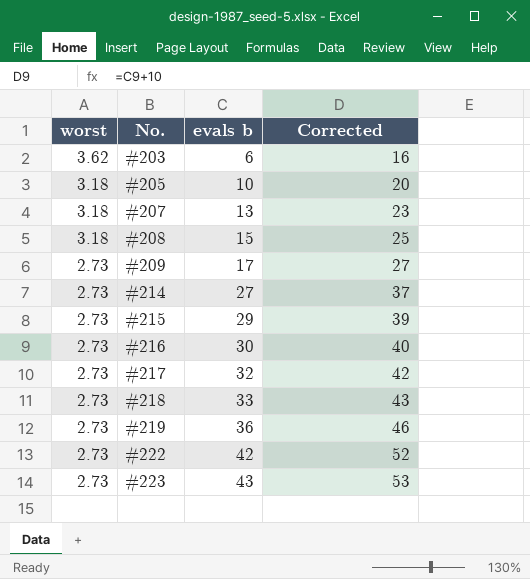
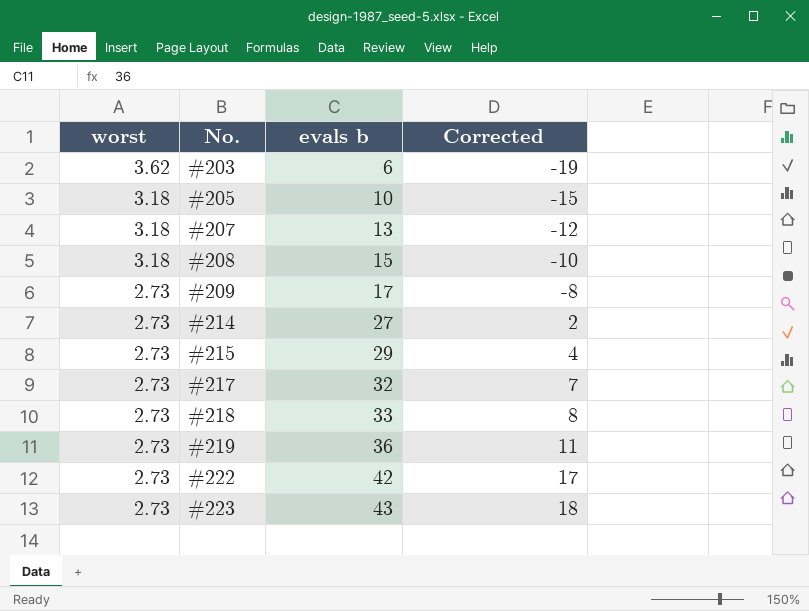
column Corrected | formula: [evals b] + 10 -> [evals b] - 25
row #216: 2.73 | 30 | 40 -> none

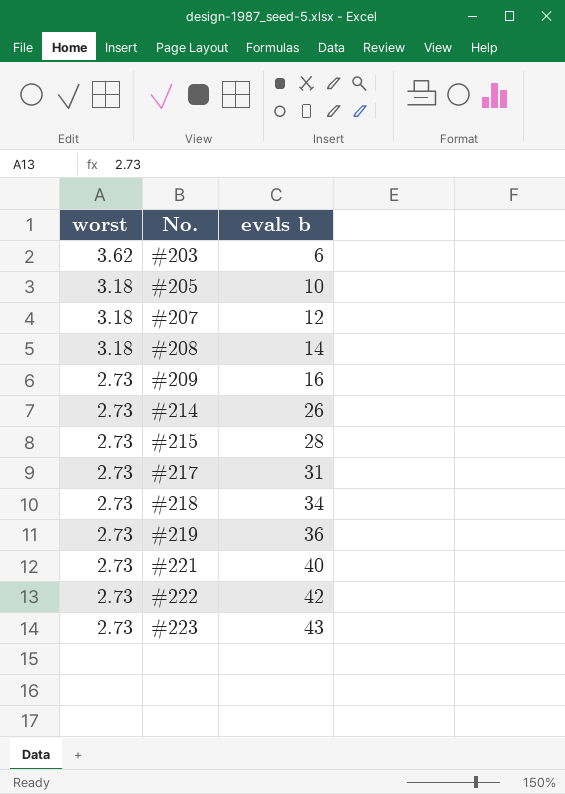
column Corrected | formula: [evals b] - 25 -> none
#207 | evals b: 13 -> 12
#208 | evals b: 15 -> 14
#209 | evals b: 17 -> 16
#214 | evals b: 27 -> 26
#215 | evals b: 29 -> 28
#217 | evals b: 32 -> 31
#218 | evals b: 33 -> 34
row #221: none -> 2.73 | 40

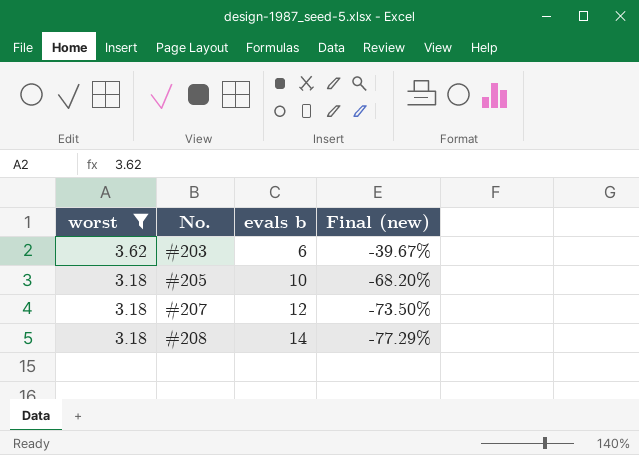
filter: none -> worst != 2.73
column Final (new) | formula: none -> ([worst] - [evals b]) / [evals b]

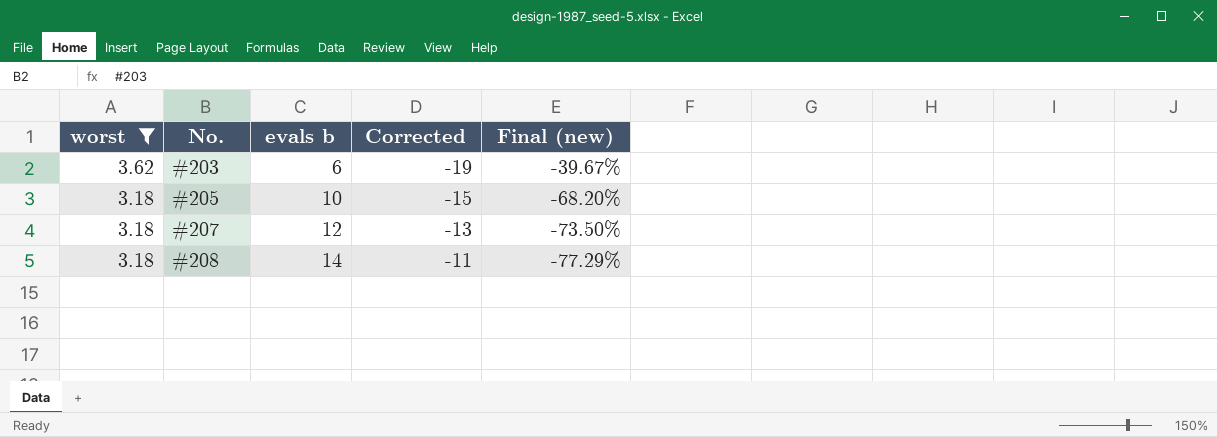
column Corrected | formula: none -> [evals b] - 25

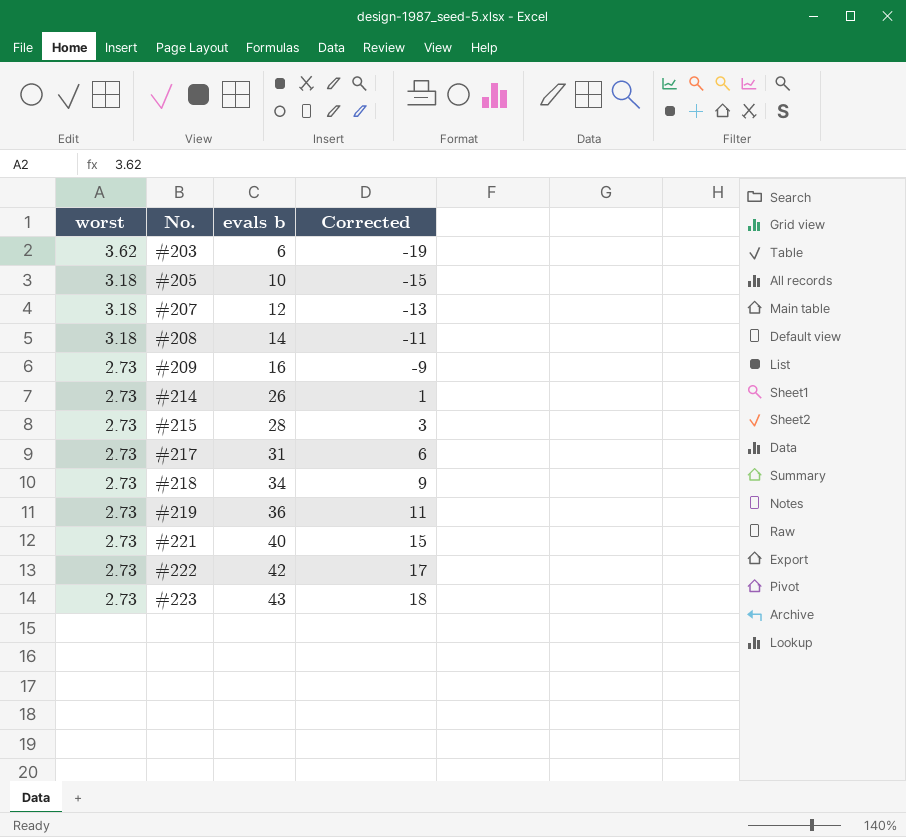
filter: worst != 2.73 -> none
column Final (new) | formula: ([worst] - [evals b]) / [evals b] -> none

